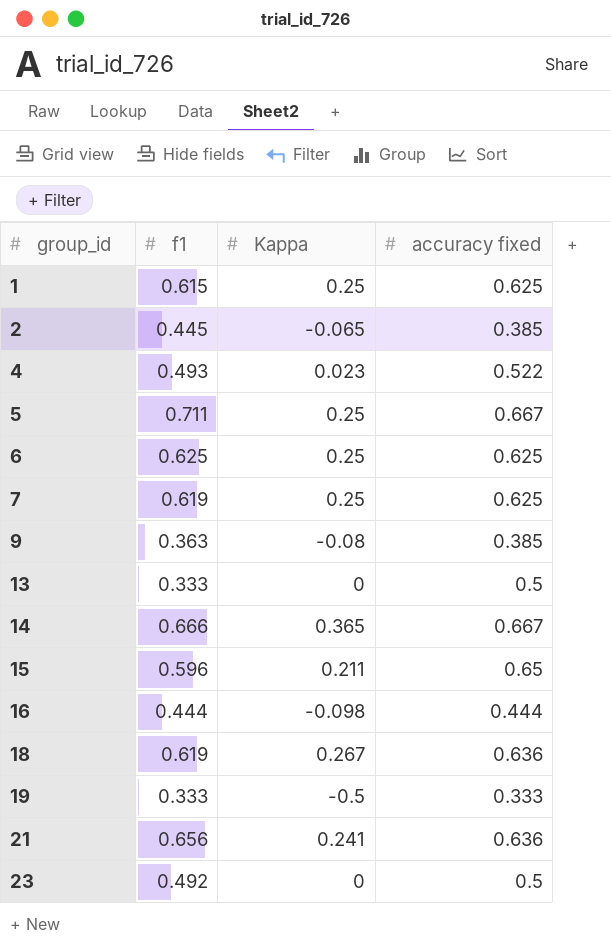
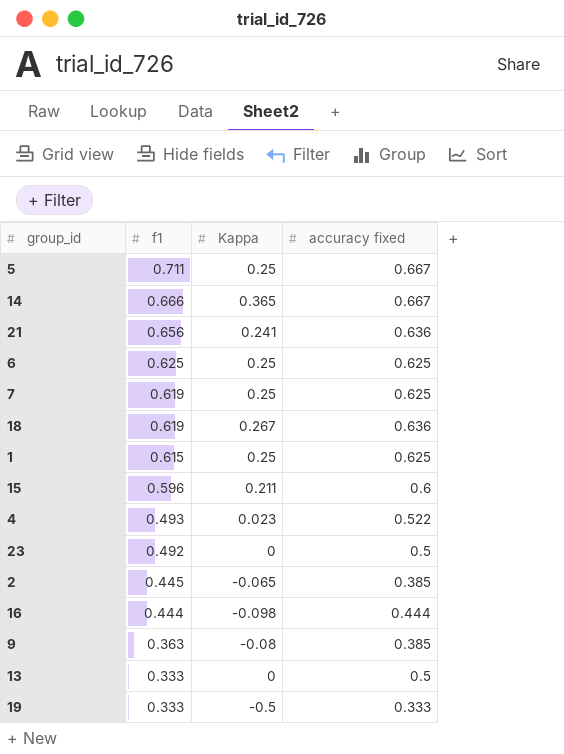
row order: group_id ascending -> f1 descending
15 | accuracy fixed: 0.65 -> 0.6

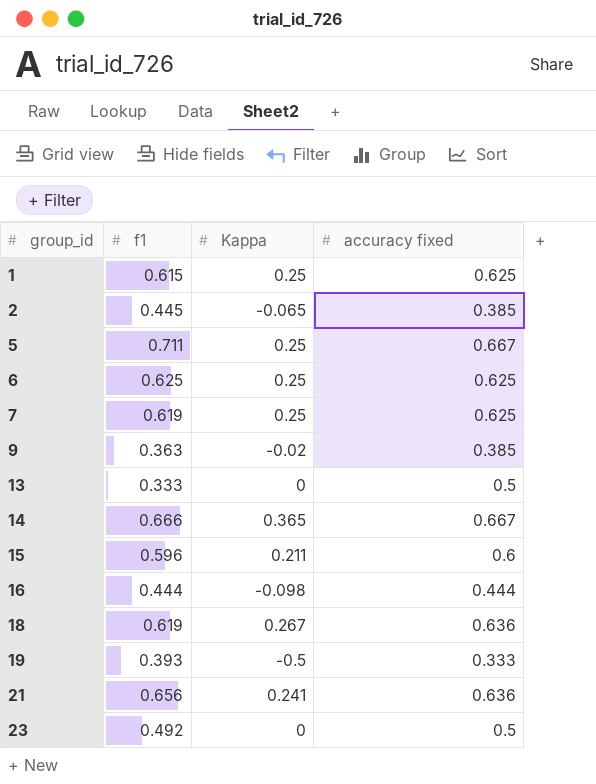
row order: f1 descending -> group_id ascending
row 4: 0.493 | 0.023 | 0.522 -> none
9 | Kappa: -0.08 -> -0.02
19 | f1: 0.333 -> 0.393

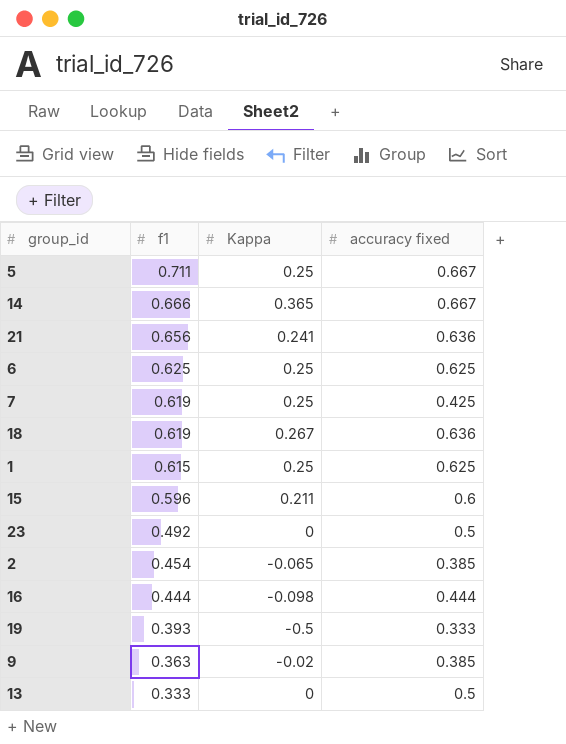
row order: group_id ascending -> f1 descending
7 | accuracy fixed: 0.625 -> 0.425
2 | f1: 0.445 -> 0.454

